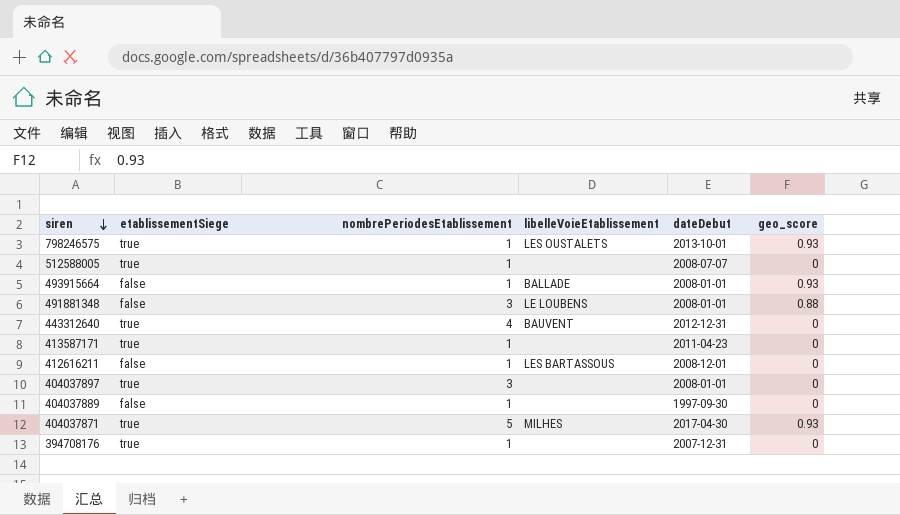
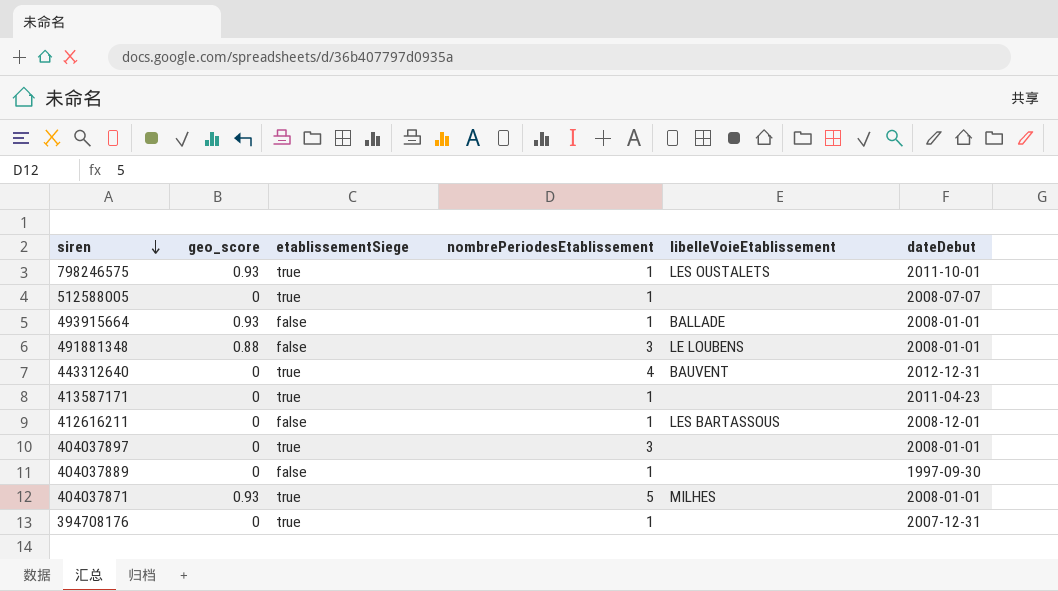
column geo_score | position: 6 -> 2
798246575 | dateDebut: 2013-10-01 -> 2011-10-01
404037871 | dateDebut: 2017-04-30 -> 2008-01-01

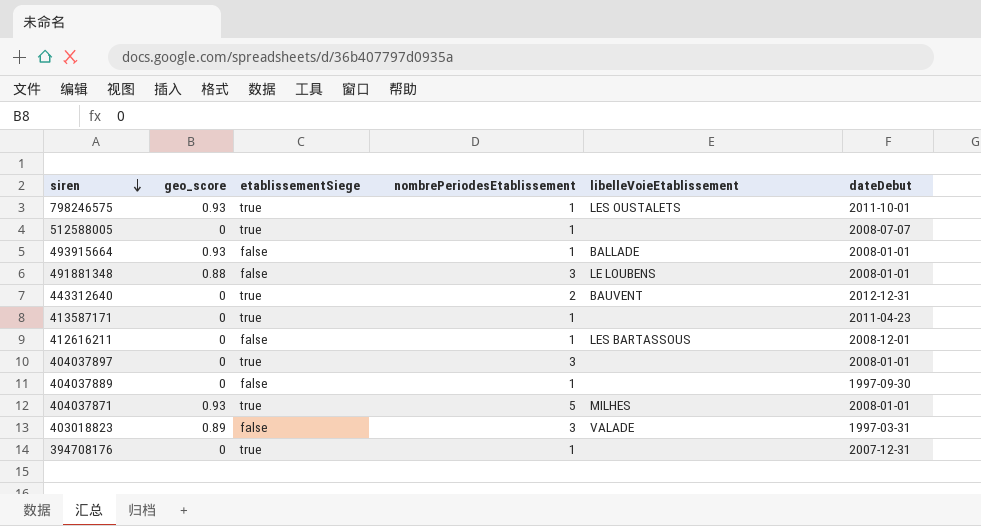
443312640 | nombrePeriodesEtablissement: 4 -> 2
row 403018823: none -> 0.89 | false | 3 | VALADE | 1997-03-31

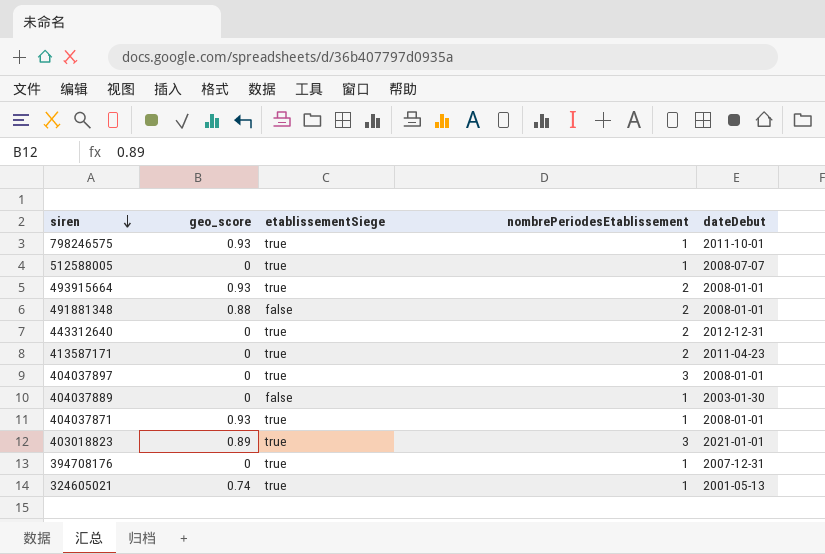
column libelleVoieEtablissement | position: 5 -> none
row 412616211: 0 | false | 1 | LES BARTASSOUS | 2008-12-01 -> none
493915664 | etablissementSiege: false -> true
493915664 | nombrePeriodesEtablissement: 1 -> 2
491881348 | nombrePeriodesEtablissement: 3 -> 2
413587171 | nombrePeriodesEtablissement: 1 -> 2
404037889 | dateDebut: 1997-09-30 -> 2003-01-30
404037871 | nombrePeriodesEtablissement: 5 -> 1
403018823 | etablissementSiege: false -> true
403018823 | dateDebut: 1997-03-31 -> 2021-01-01
row 324605021: none -> 0.74 | true | 1 | 2001-05-13

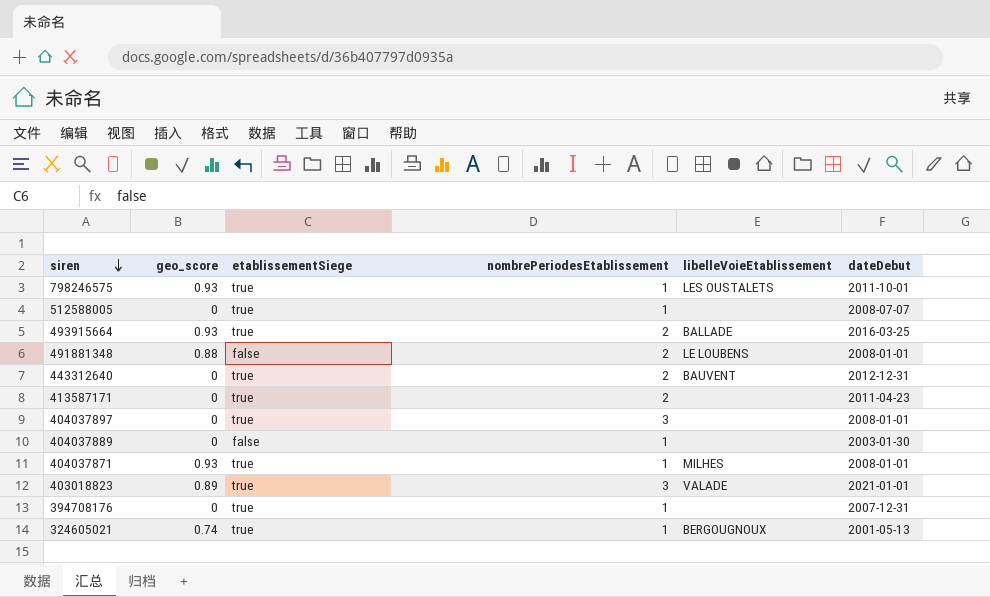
column libelleVoieEtablissement | position: none -> 5
493915664 | dateDebut: 2008-01-01 -> 2016-03-25

